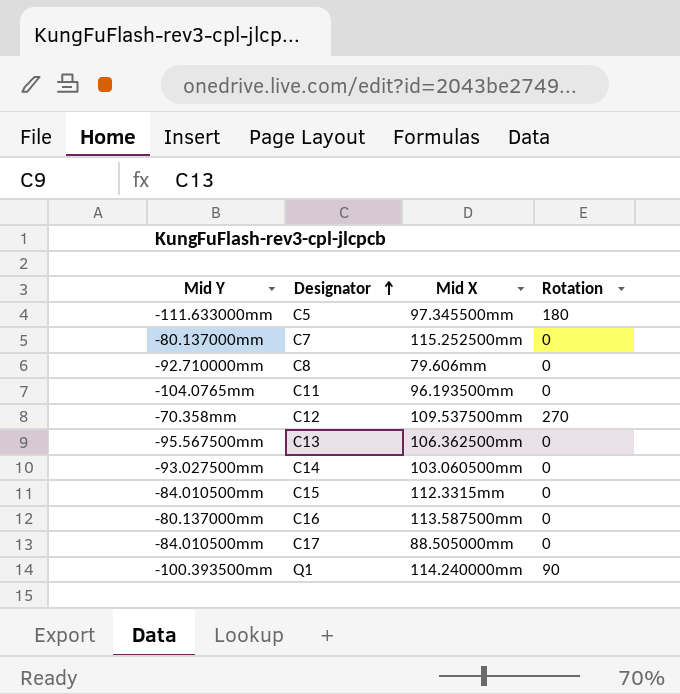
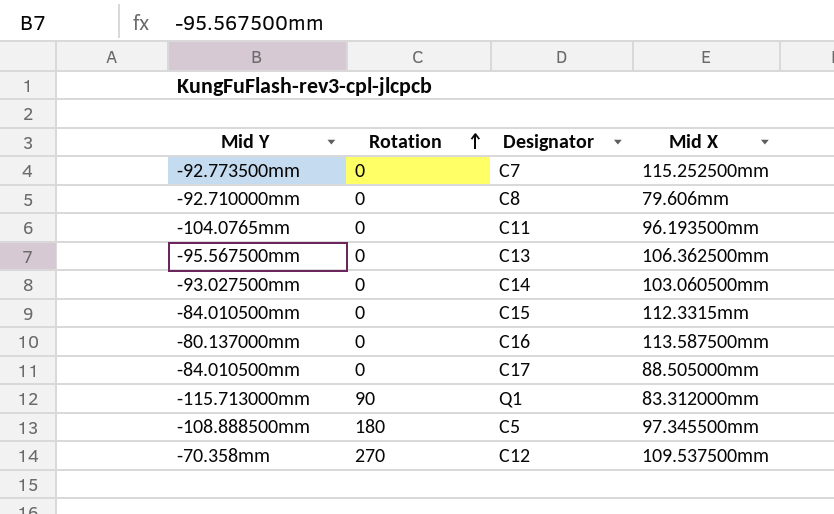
row order: Designator ascending -> Rotation ascending
column Rotation | position: 4 -> 2
C7 | Mid Y: -80.137000mm -> -92.773500mm
Q1 | Mid Y: -100.393500mm -> -115.713000mm
Q1 | Mid X: 114.240000mm -> 83.312000mm
C5 | Mid Y: -111.633000mm -> -108.888500mm

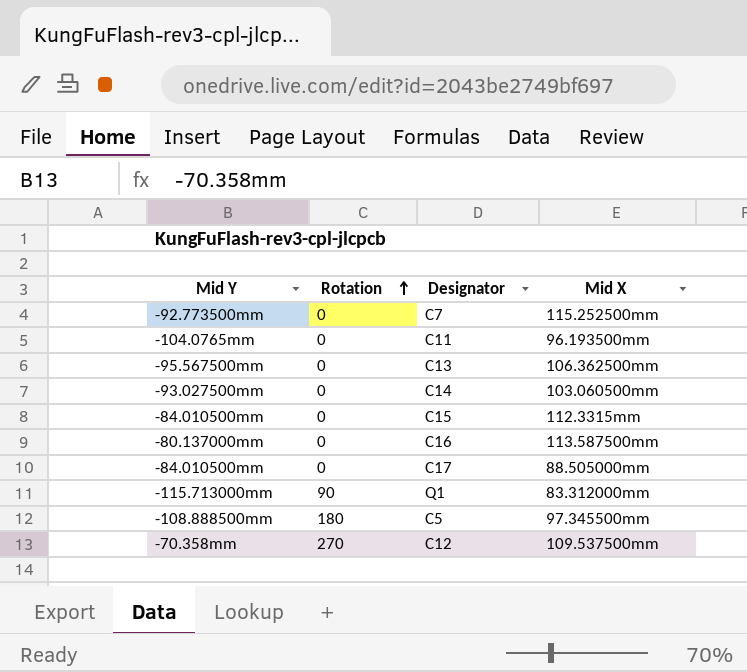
row C8: -92.710000mm | 0 | 79.606mm -> none

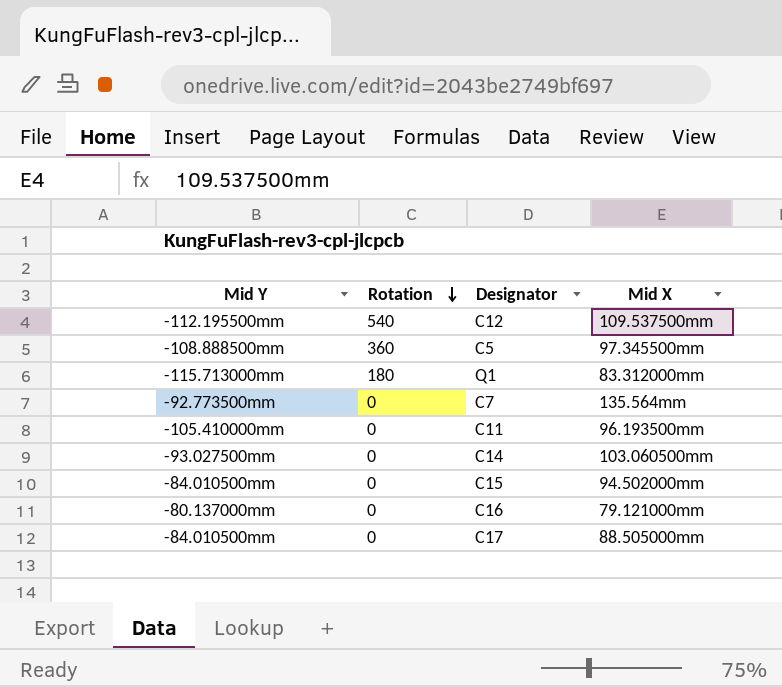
row order: Rotation ascending -> Rotation descending
row C13: -95.567500mm | 0 | 106.362500mm -> none
C12 | Mid Y: -70.358mm -> -112.195500mm
C12 | Rotation: 270 -> 540
C5 | Rotation: 180 -> 360
Q1 | Rotation: 90 -> 180
C7 | Mid X: 115.252500mm -> 135.564mm
C11 | Mid Y: -104.0765mm -> -105.410000mm
C15 | Mid X: 112.3315mm -> 94.502000mm
C16 | Mid X: 113.587500mm -> 79.121000mm

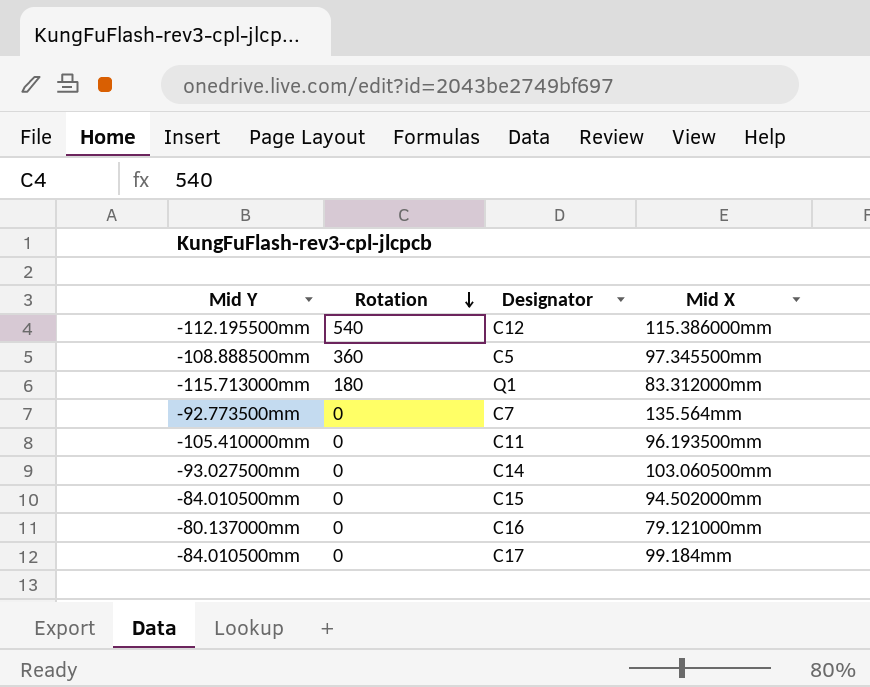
C12 | Mid X: 109.537500mm -> 115.386000mm
C17 | Mid X: 88.505000mm -> 99.184mm

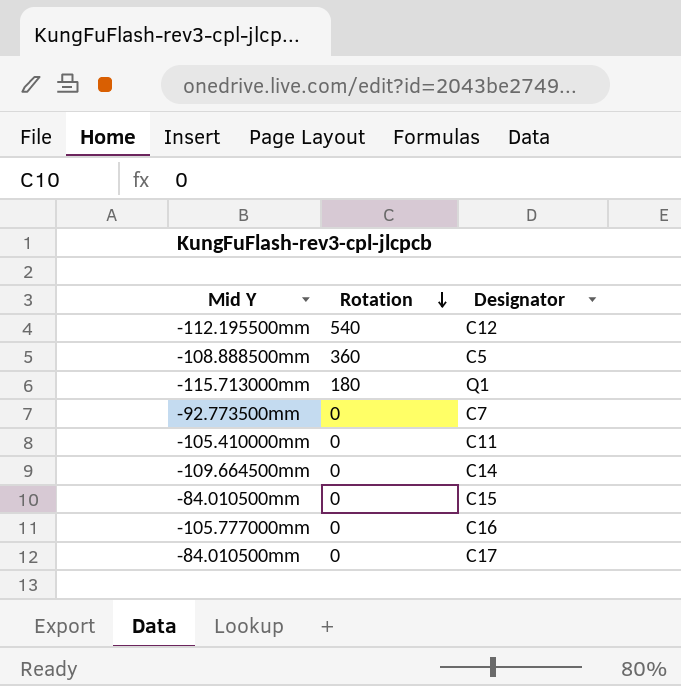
column Mid X | position: 4 -> none
C14 | Mid Y: -93.027500mm -> -109.664500mm
C16 | Mid Y: -80.137000mm -> -105.777000mm

